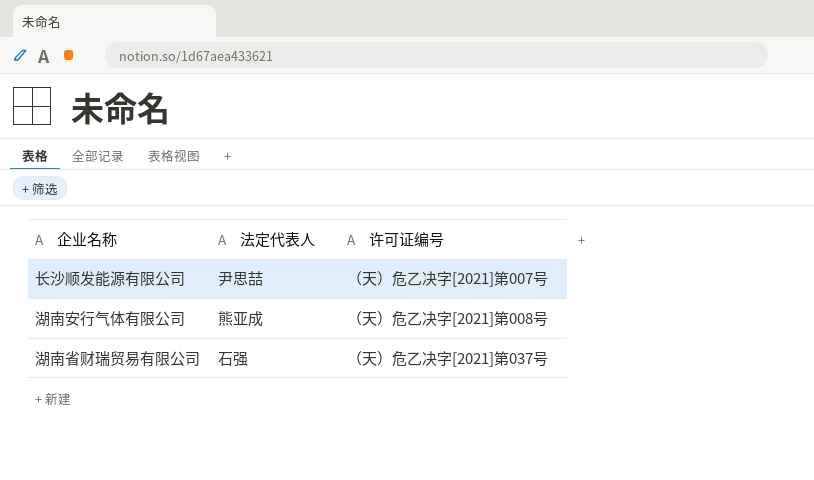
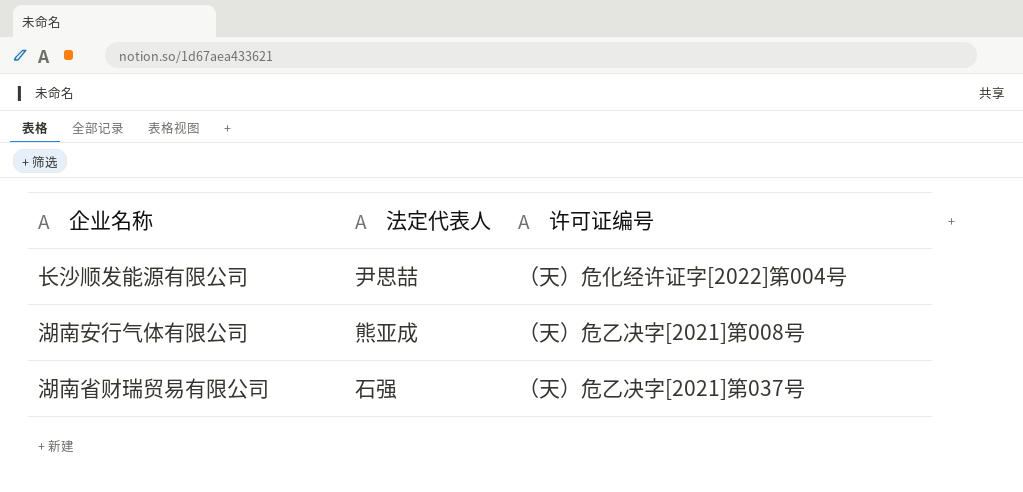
长沙顺发能源有限公司 | 许可证编号: （天）危乙决字[2021]第007号 -> （天）危化经许证字[2022]第004号

